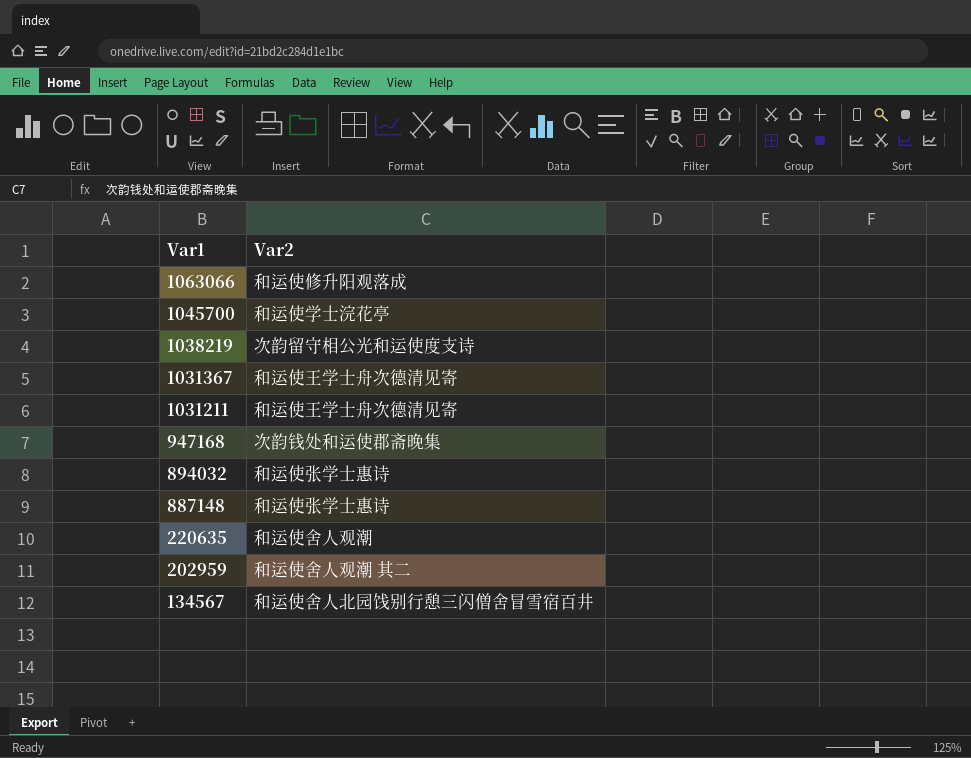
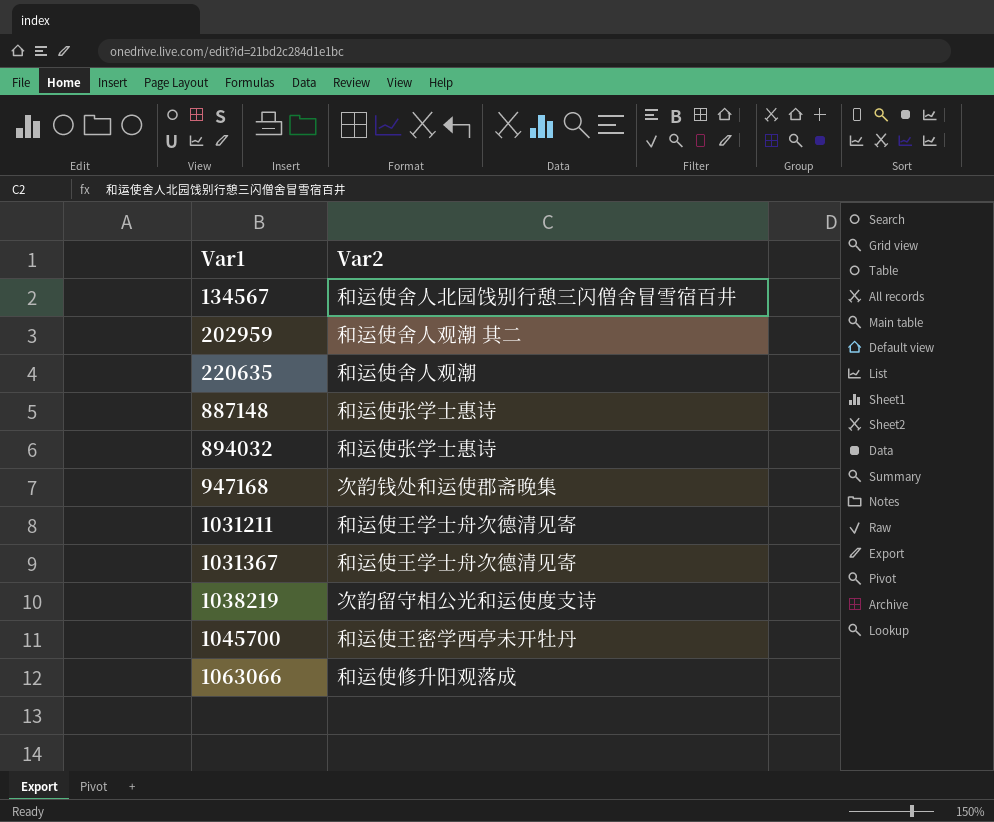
row order: Var1 descending -> Var1 ascending
1045700 | Var2: 和运使学士浣花亭 -> 和运使王密学西亭未开牡丹

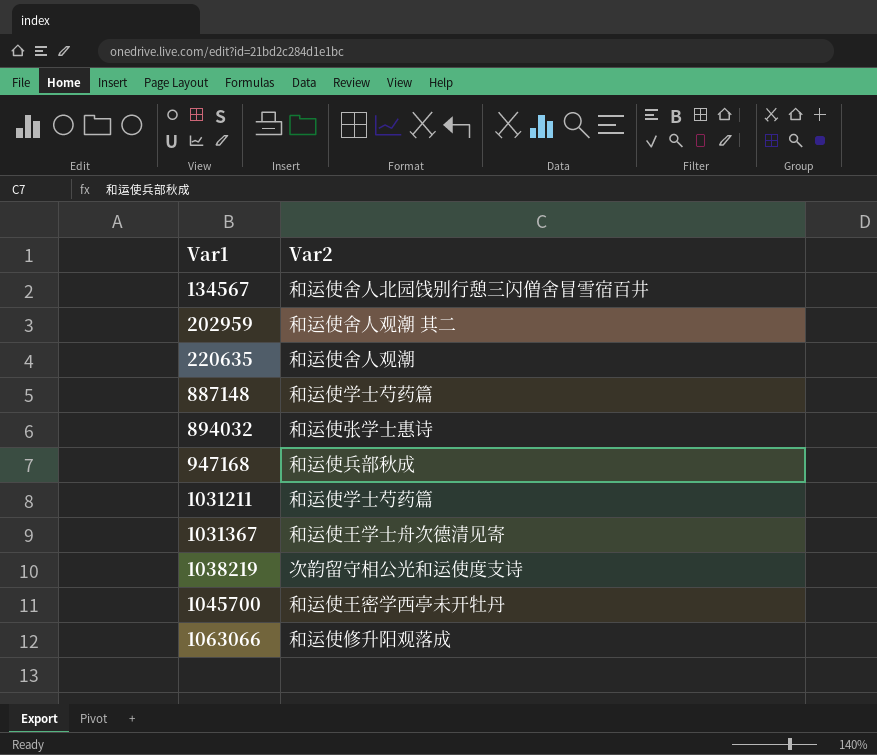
887148 | Var2: 和运使张学士惠诗 -> 和运使学士芍药篇
947168 | Var2: 次韵钱处和运使郡斋晚集 -> 和运使兵部秋成
1031211 | Var2: 和运使王学士舟次德清见寄 -> 和运使学士芍药篇

